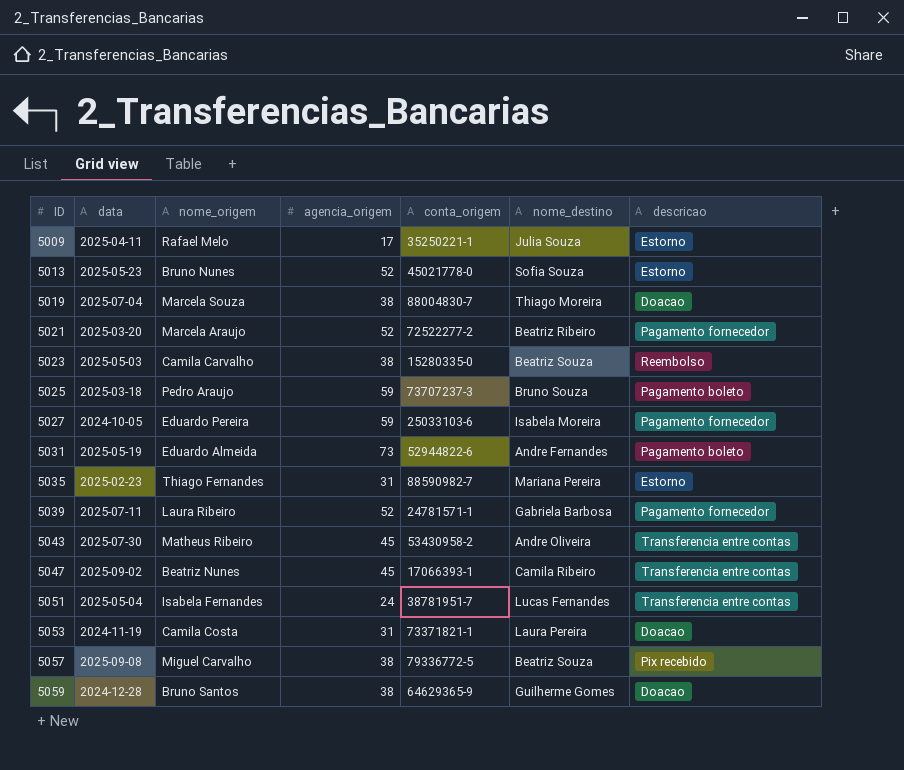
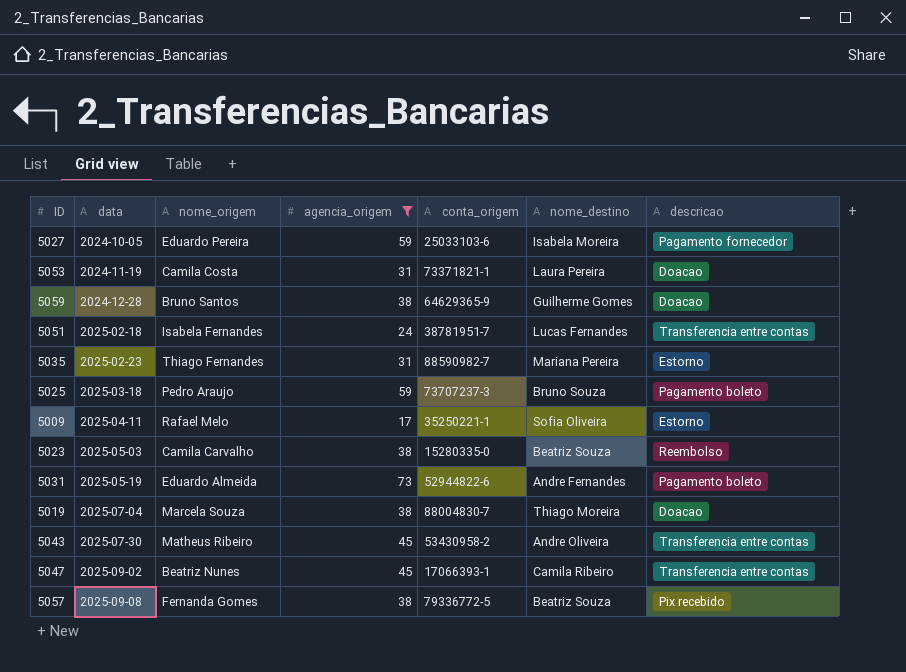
filter: none -> agencia_origem != 52
row order: ID ascending -> data ascending
5051 | data: 2025-05-04 -> 2025-02-18
5009 | nome_destino: Julia Souza -> Sofia Oliveira
5057 | nome_origem: Miguel Carvalho -> Fernanda Gomes

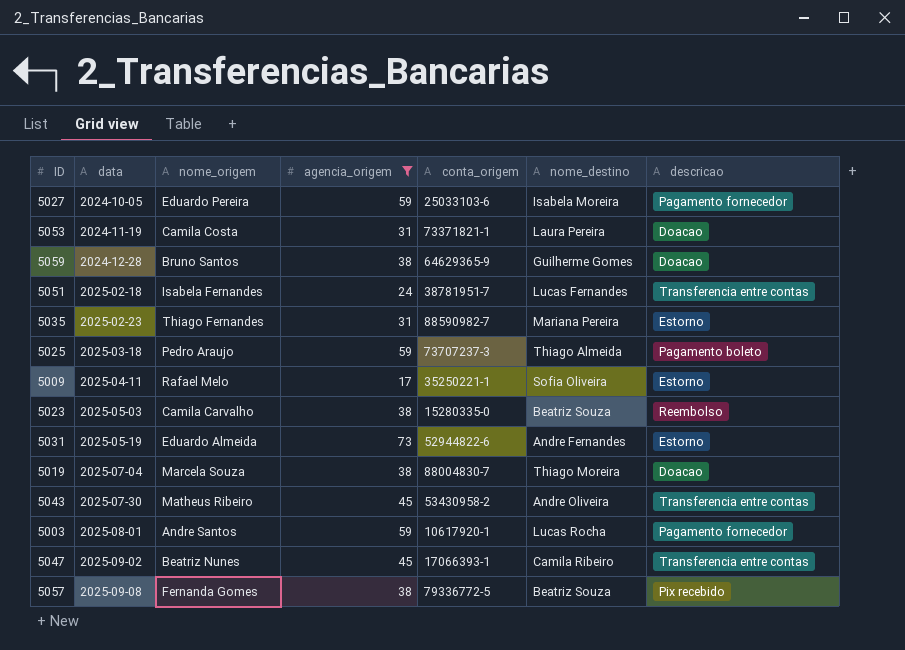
5025 | nome_destino: Bruno Souza -> Thiago Almeida
5031 | descricao: Pagamento boleto -> Estorno
row 5003: none -> 2025-08-01 | Andre Santos | 59 | 10617920-1 | Lucas Rocha | Pagamento fornecedor

